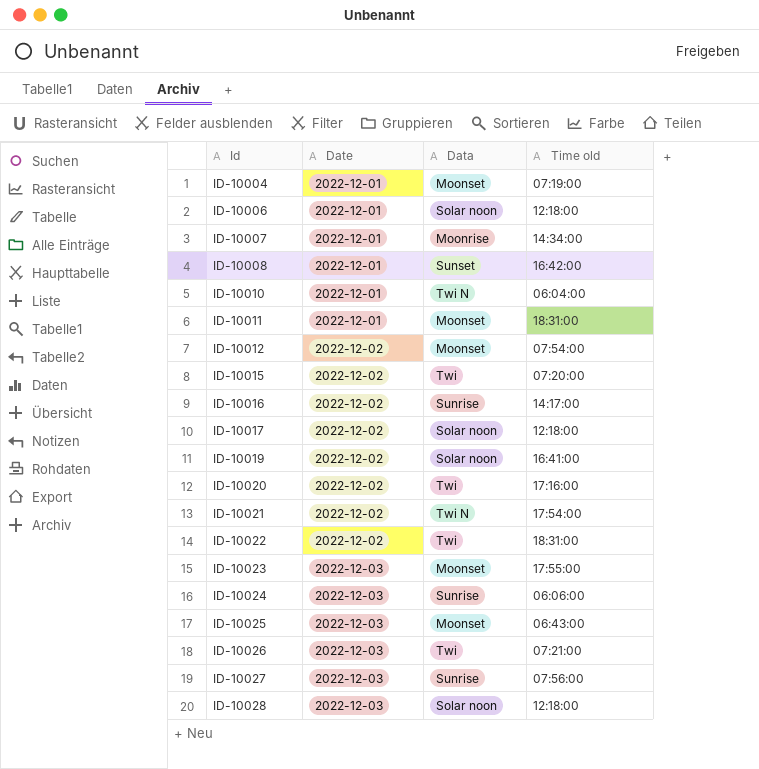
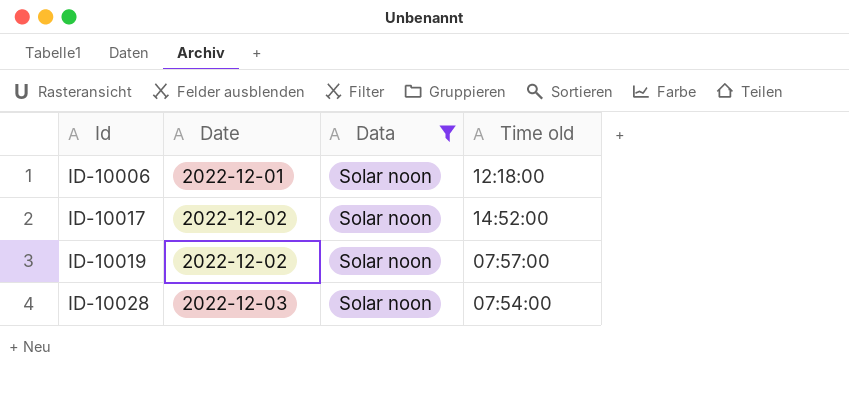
filter: none -> Data = Solar noon
ID-10017 | Time old: 12:18:00 -> 14:52:00
ID-10019 | Time old: 16:41:00 -> 07:57:00
ID-10028 | Time old: 12:18:00 -> 07:54:00

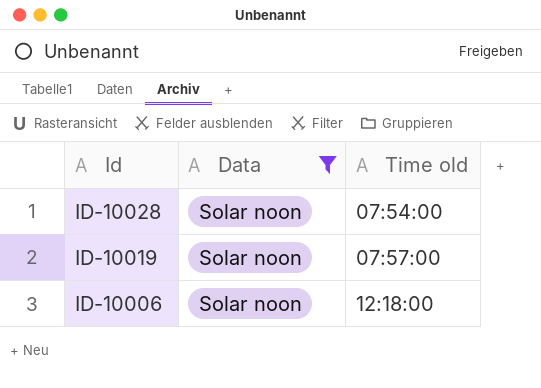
row order: Id ascending -> Id descending
column Date | position: 2 -> none
row ID-10017: 2022-12-02 | Solar noon | 14:52:00 -> none

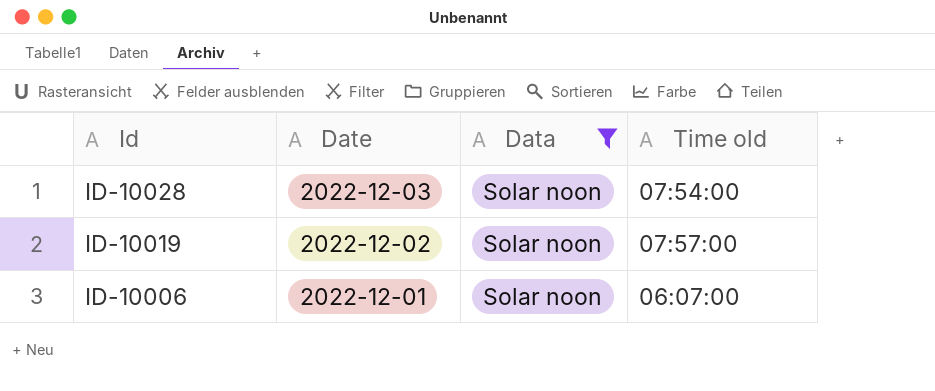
column Date | position: none -> 2
ID-10006 | Time old: 12:18:00 -> 06:07:00

